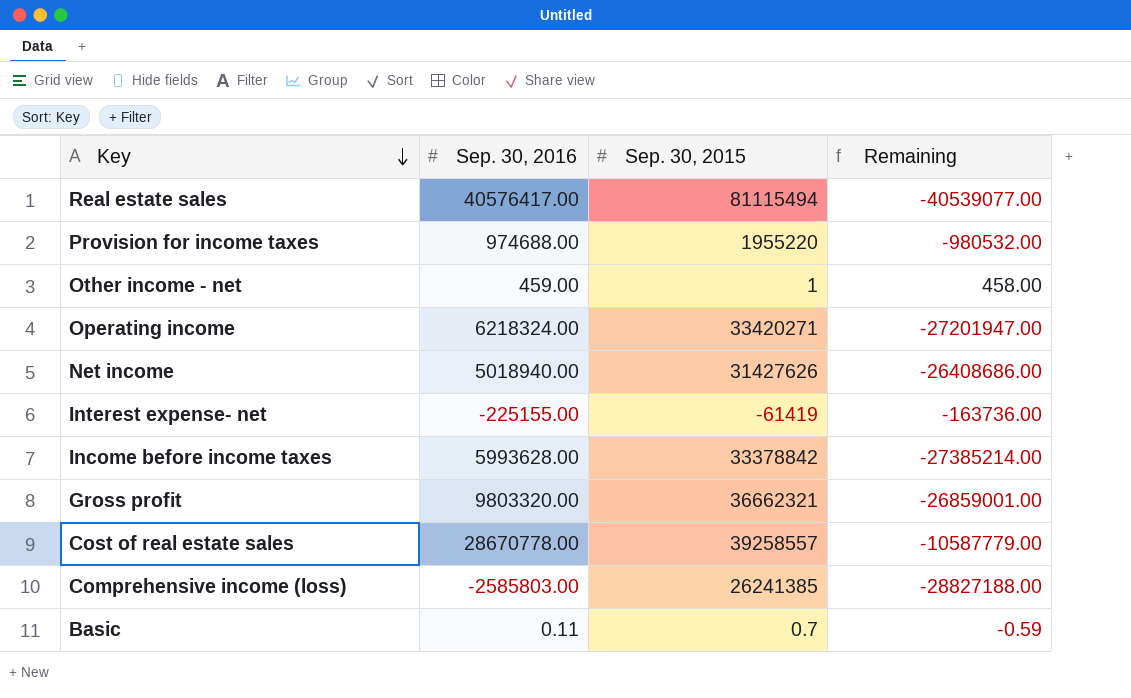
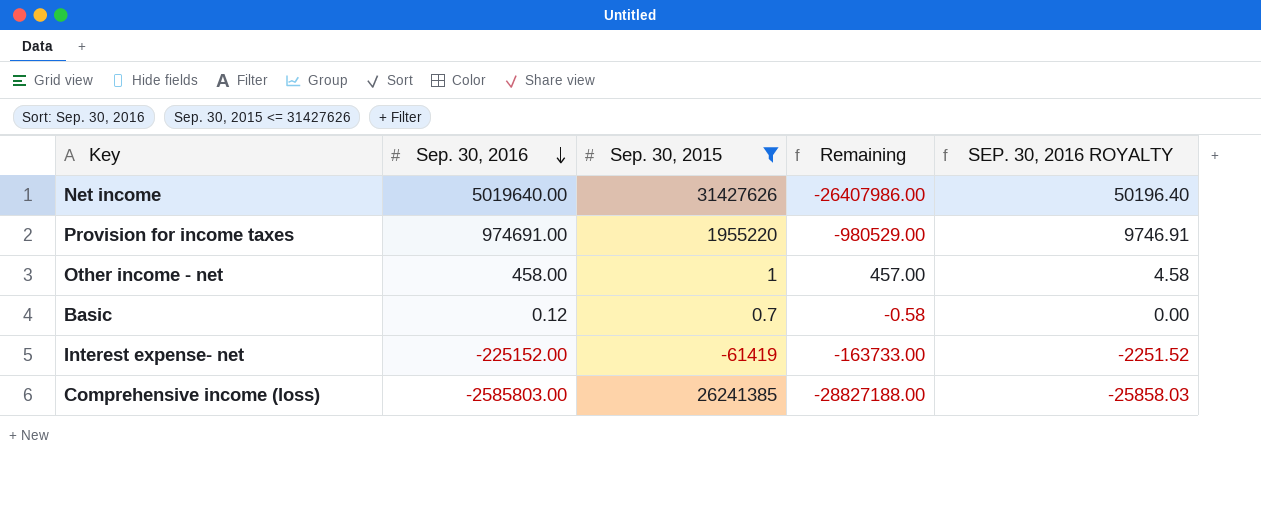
filter: none -> Sep. 30, 2015 <= 31427626
row order: Key descending -> Sep. 30, 2016 descending
column SEP. 30, 2016 ROYALTY | formula: none -> [Sep. 30, 2016] * 0.01
Net income | Sep. 30, 2016: 5018940.00 -> 5019640.00
Net income | Remaining: -26408686.00 -> -26407986.00
Provision for income taxes | Sep. 30, 2016: 974688.00 -> 974691.00
Provision for income taxes | Remaining: -980532.00 -> -980529.00
Other income - net | Sep. 30, 2016: 459.00 -> 458.00
Other income - net | Remaining: 458.00 -> 457.00
Basic | Sep. 30, 2016: 0.11 -> 0.12
Basic | Remaining: -0.59 -> -0.58
Interest expense- net | Sep. 30, 2016: -225155.00 -> -225152.00
Interest expense- net | Remaining: -163736.00 -> -163733.00

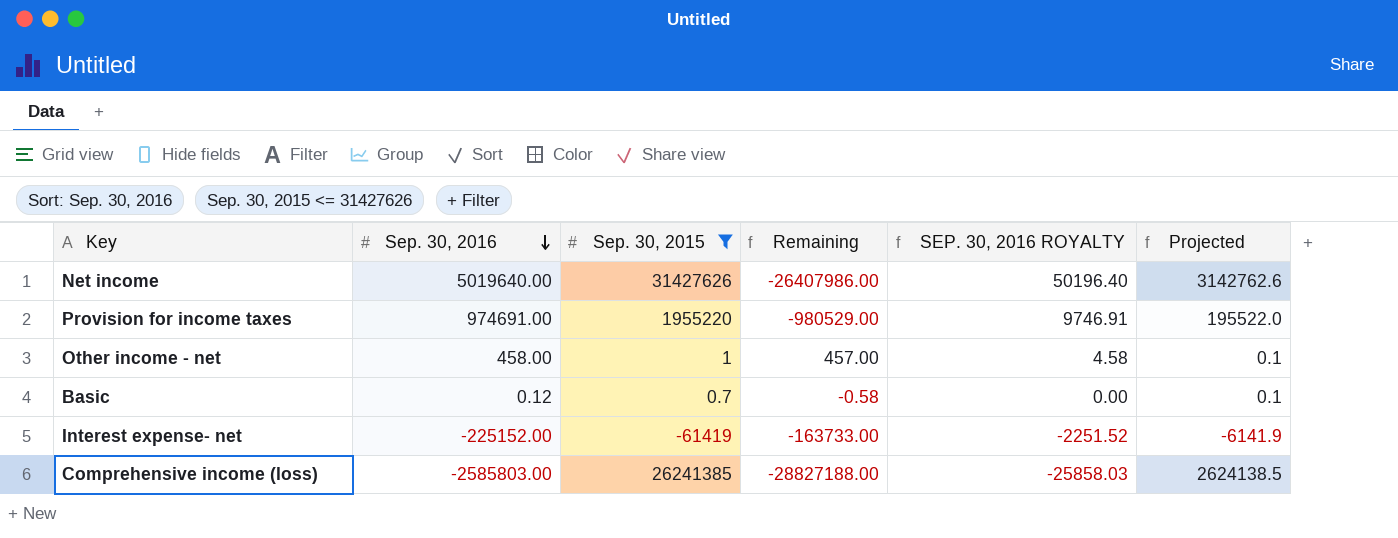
column Projected | formula: none -> [Sep. 30, 2015] * 0.1

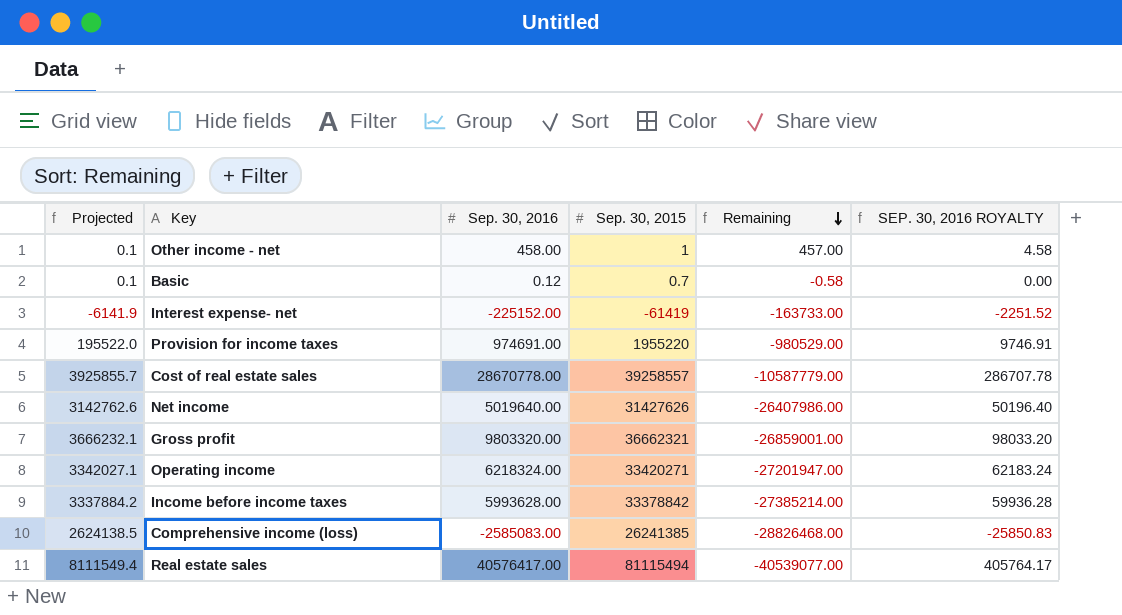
filter: Sep. 30, 2015 <= 31427626 -> none
row order: Sep. 30, 2016 descending -> Remaining descending
column Projected | position: 6 -> 1
Comprehensive income (loss) | Sep. 30, 2016: -2585803.00 -> -2585083.00
Comprehensive income (loss) | Remaining: -28827188.00 -> -28826468.00
Comprehensive income (loss) | SEP. 30, 2016 ROYALTY: -25858.03 -> -25850.83

